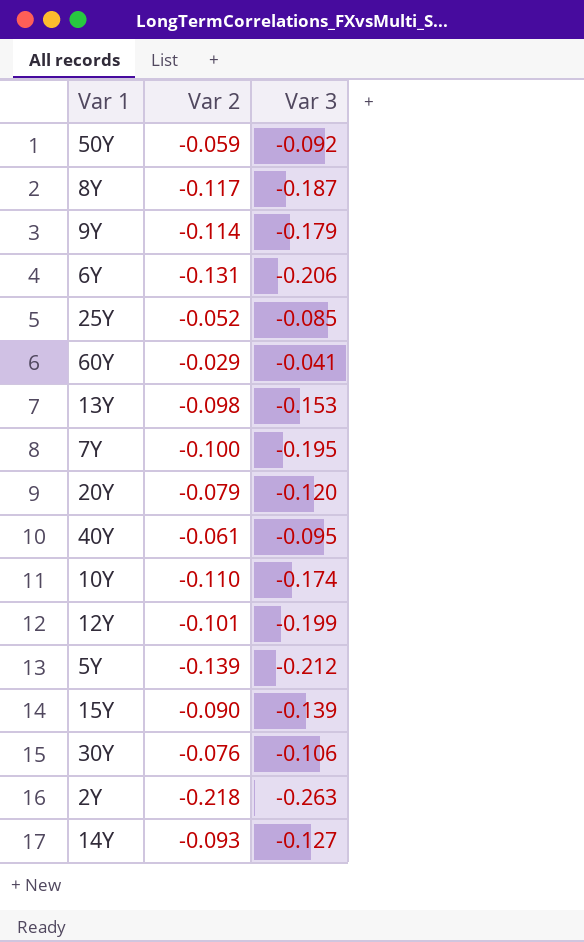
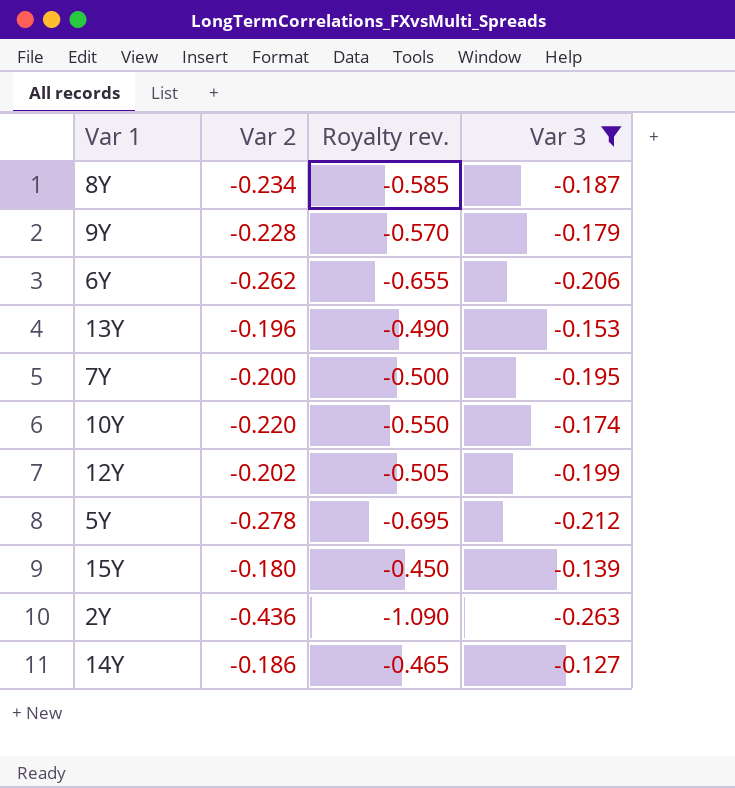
filter: none -> Var 3 <= -0.127
column Royalty rev. | formula: none -> [Var 2] * 2.5
8Y | Var 2: -0.117 -> -0.234
9Y | Var 2: -0.114 -> -0.228
6Y | Var 2: -0.131 -> -0.262
13Y | Var 2: -0.098 -> -0.196
7Y | Var 2: -0.100 -> -0.200
10Y | Var 2: -0.110 -> -0.220
12Y | Var 2: -0.101 -> -0.202
5Y | Var 2: -0.139 -> -0.278
15Y | Var 2: -0.090 -> -0.180
2Y | Var 2: -0.218 -> -0.436
14Y | Var 2: -0.093 -> -0.186

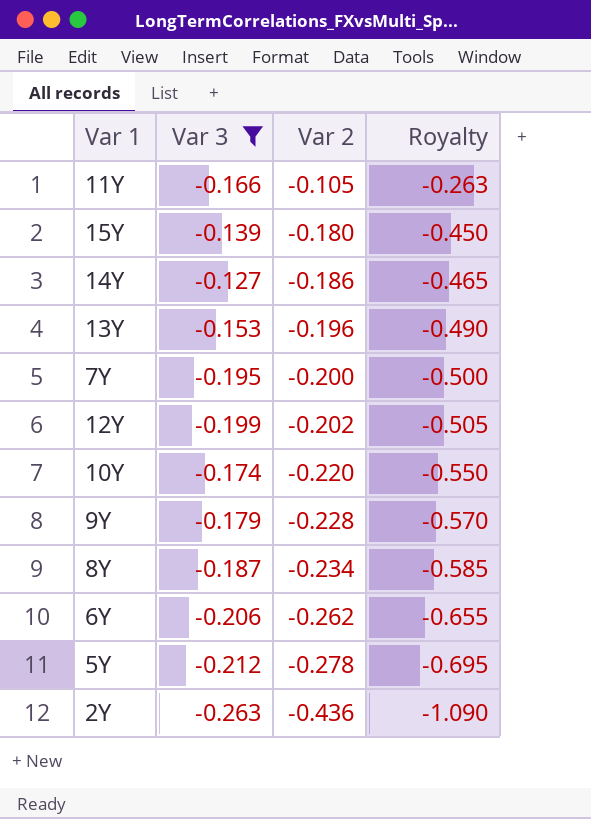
row order: none -> Var 2 descending
column Var 3 | position: 4 -> 2
column name: Royalty rev. -> Royalty
row 11Y: none -> -0.166 | -0.105 | -0.263

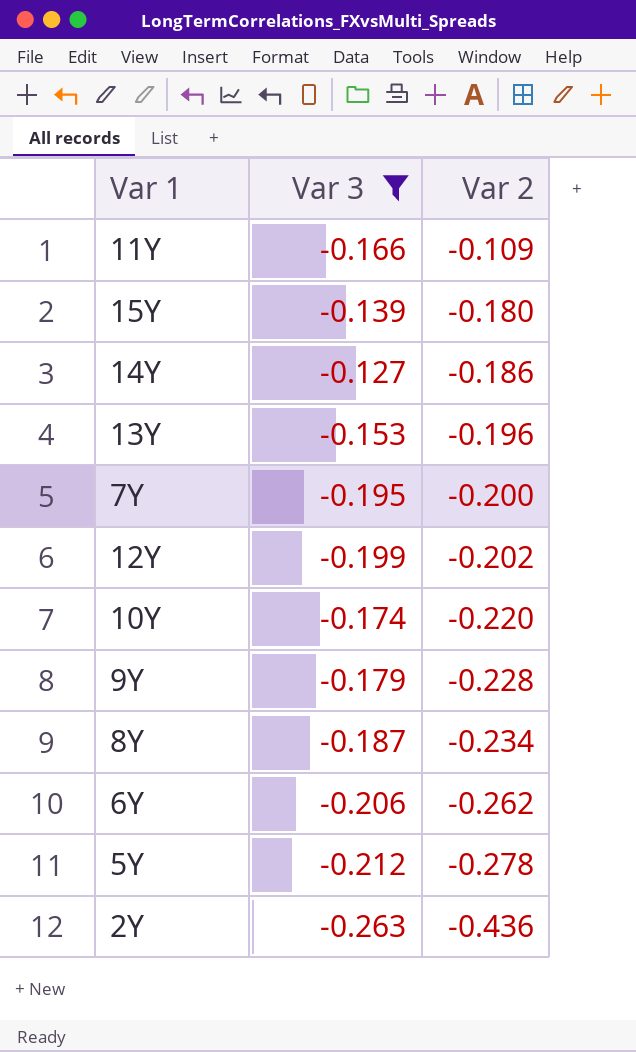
column Royalty | formula: [Var 2] * 2.5 -> none
11Y | Var 2: -0.105 -> -0.109

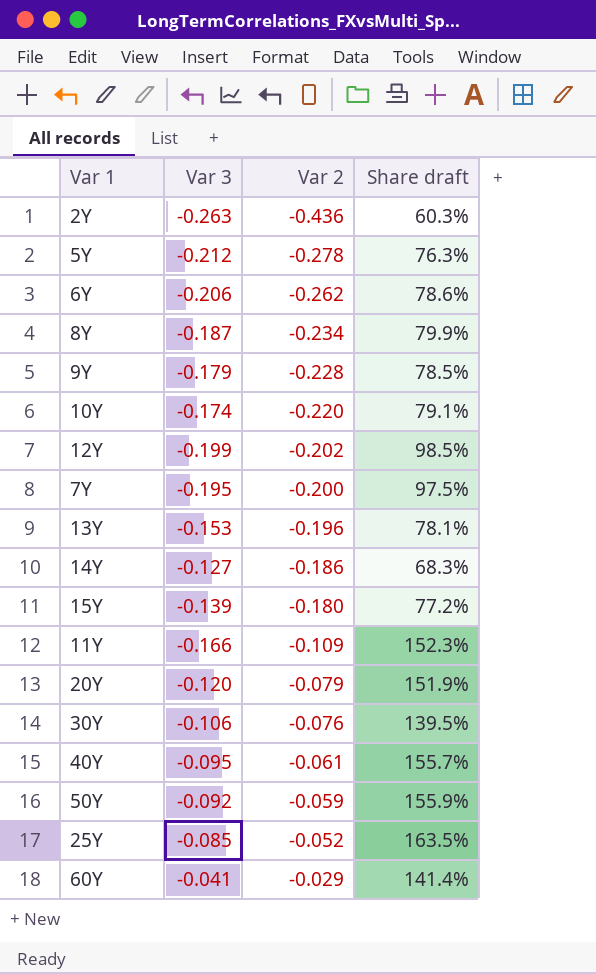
filter: Var 3 <= -0.127 -> none
row order: Var 2 descending -> Var 2 ascending
column Share draft | formula: none -> [Var 3] / [Var 2]

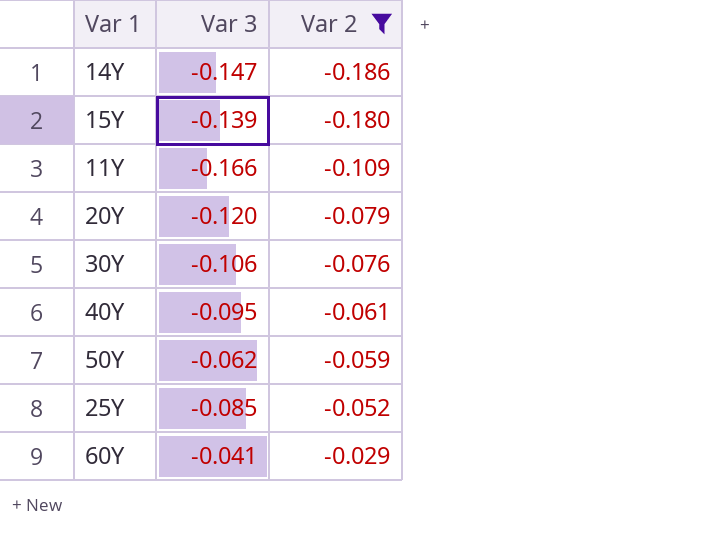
filter: none -> Var 2 >= -0.186
column Share draft | formula: [Var 3] / [Var 2] -> none
14Y | Var 3: -0.127 -> -0.147
50Y | Var 3: -0.092 -> -0.062

